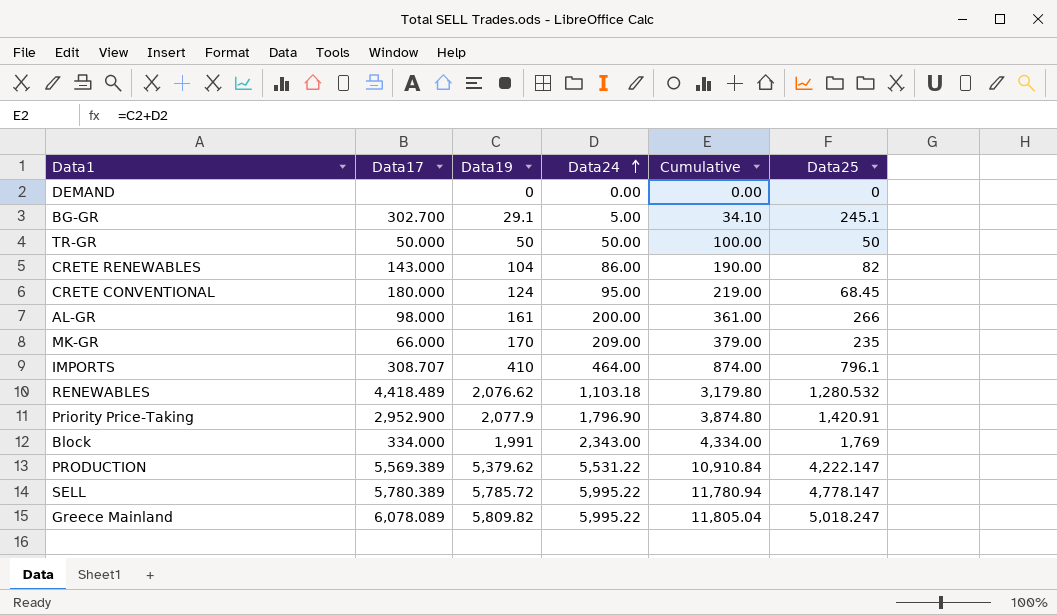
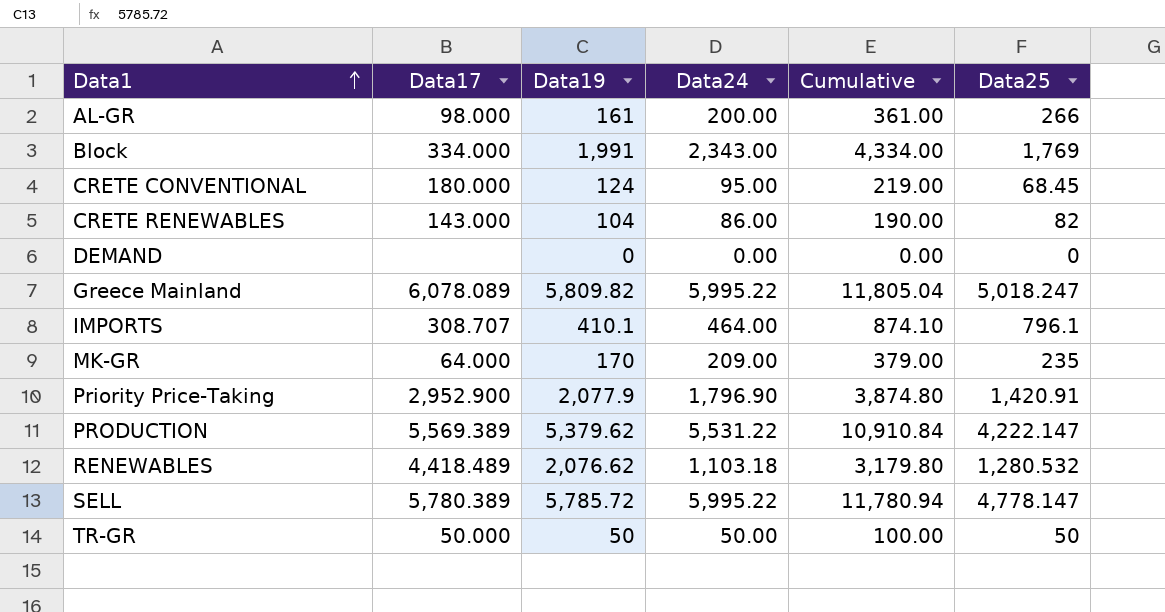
row order: Data24 ascending -> Data1 ascending
row BG-GR: 302.700 | 29.1 | 5.00 | 34.10 | 245.1 -> none
IMPORTS | Data19: 410 -> 410.1
IMPORTS | Cumulative: 874.00 -> 874.10
MK-GR | Data17: 66.000 -> 64.000

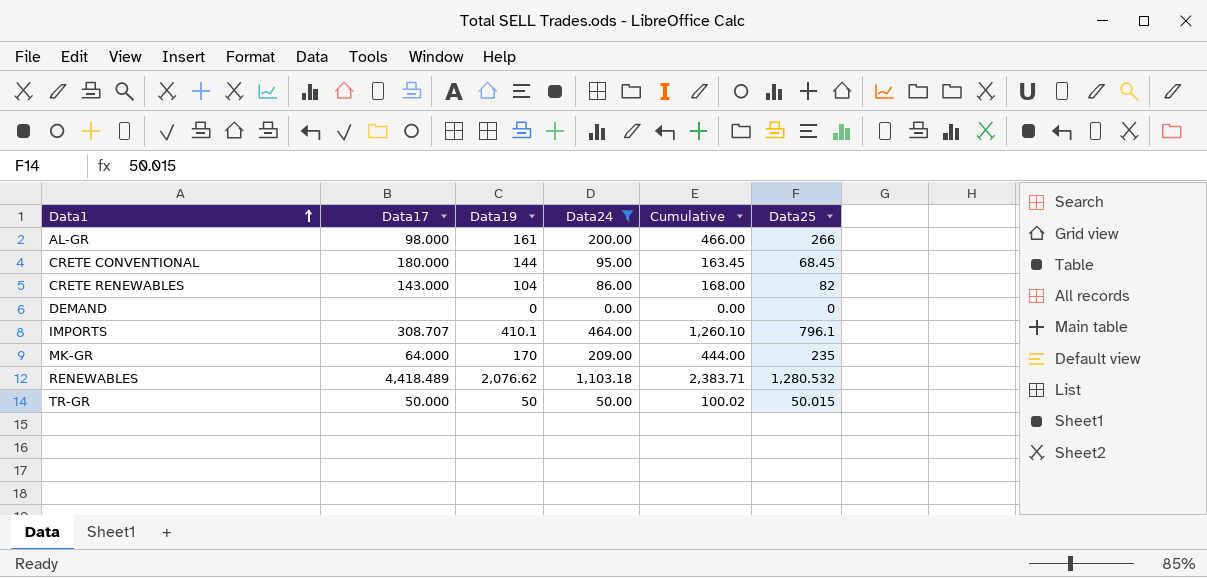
filter: none -> Data24 <= 1,103.18
column Cumulative | formula: [Data19] + [Data24] -> [Data24] + [Data25]
CRETE CONVENTIONAL | Data19: 124 -> 144
TR-GR | Data25: 50 -> 50.015

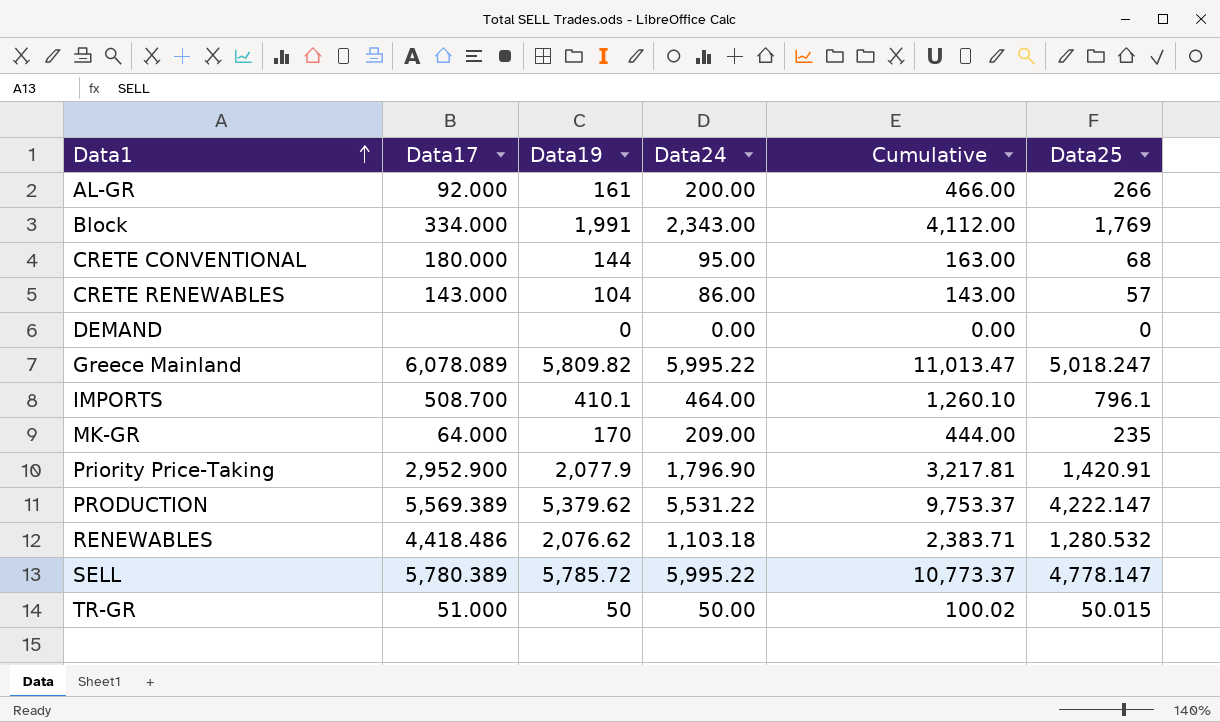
filter: Data24 <= 1,103.18 -> none
AL-GR | Data17: 98.000 -> 92.000
CRETE CONVENTIONAL | Cumulative: 163.45 -> 163.00
CRETE CONVENTIONAL | Data25: 68.45 -> 68
CRETE RENEWABLES | Cumulative: 168.00 -> 143.00
CRETE RENEWABLES | Data25: 82 -> 57
IMPORTS | Data17: 308.707 -> 508.700
RENEWABLES | Data17: 4,418.489 -> 4,418.486
TR-GR | Data17: 50.000 -> 51.000

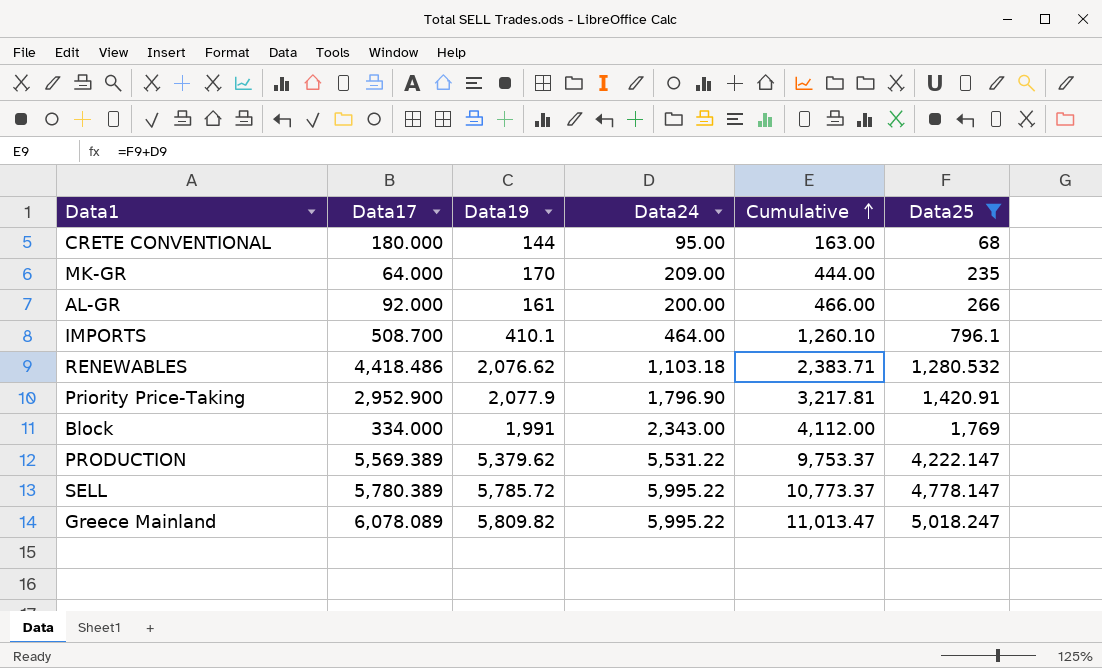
filter: none -> Data25 >= 68
row order: Data1 ascending -> Cumulative ascending

